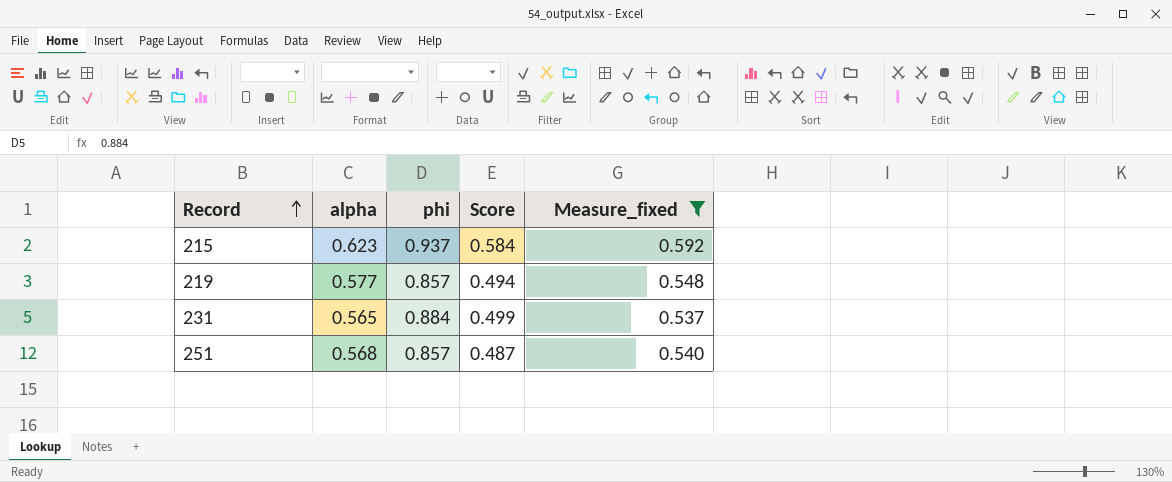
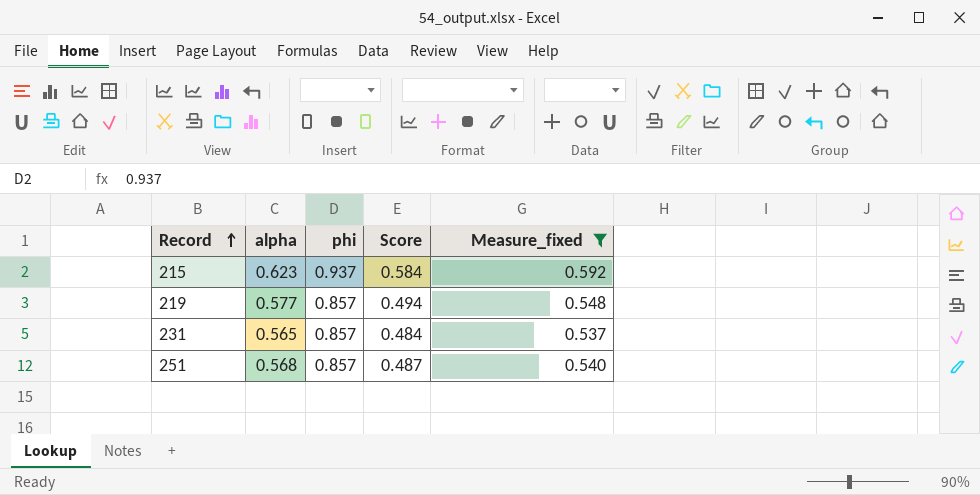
231 | phi: 0.884 -> 0.857
231 | Score: 0.499 -> 0.484

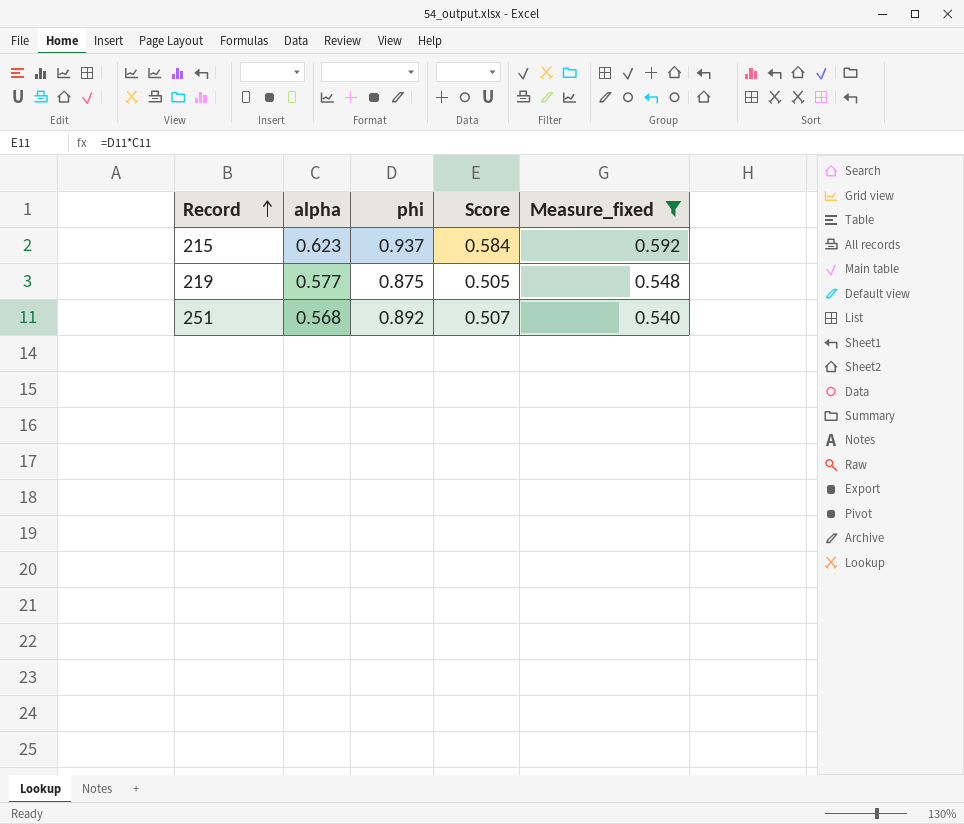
row 231: 0.565 | 0.857 | 0.484 | 0.537 -> none
219 | phi: 0.857 -> 0.875
219 | Score: 0.494 -> 0.505
251 | phi: 0.857 -> 0.892
251 | Score: 0.487 -> 0.507

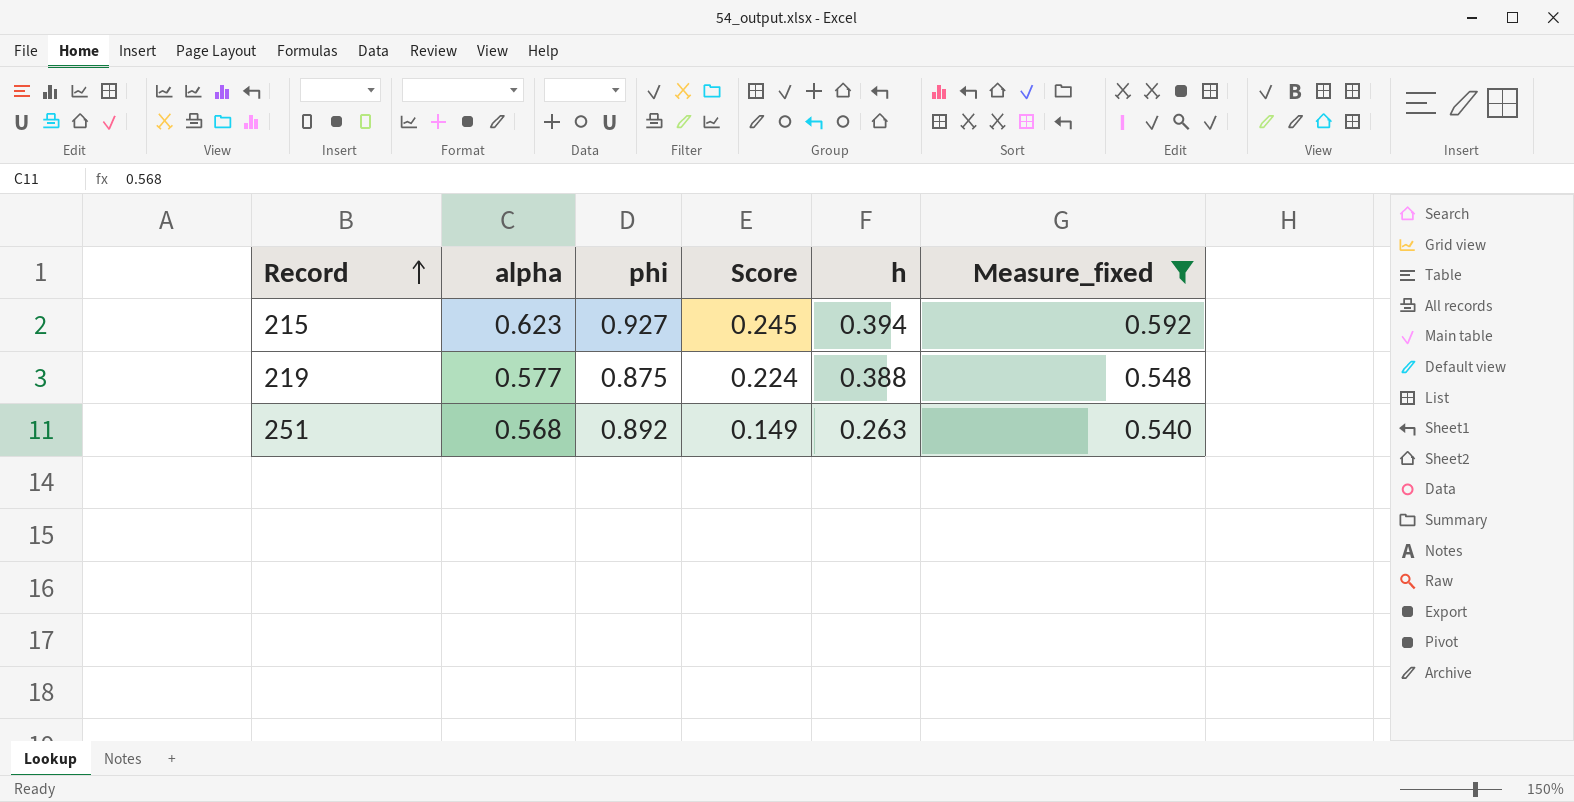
column Score | formula: [alpha] * [phi] -> [alpha] * [h]
column h | position: none -> 5
215 | phi: 0.937 -> 0.927

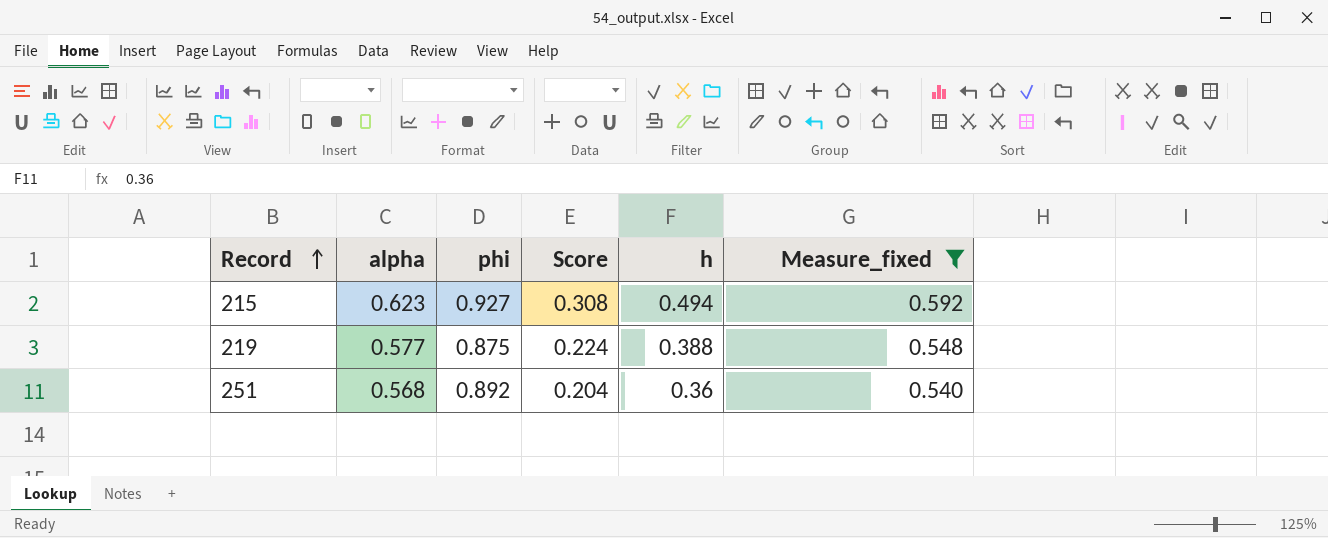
215 | Score: 0.245 -> 0.308
215 | h: 0.394 -> 0.494
251 | Score: 0.149 -> 0.204
251 | h: 0.263 -> 0.36

